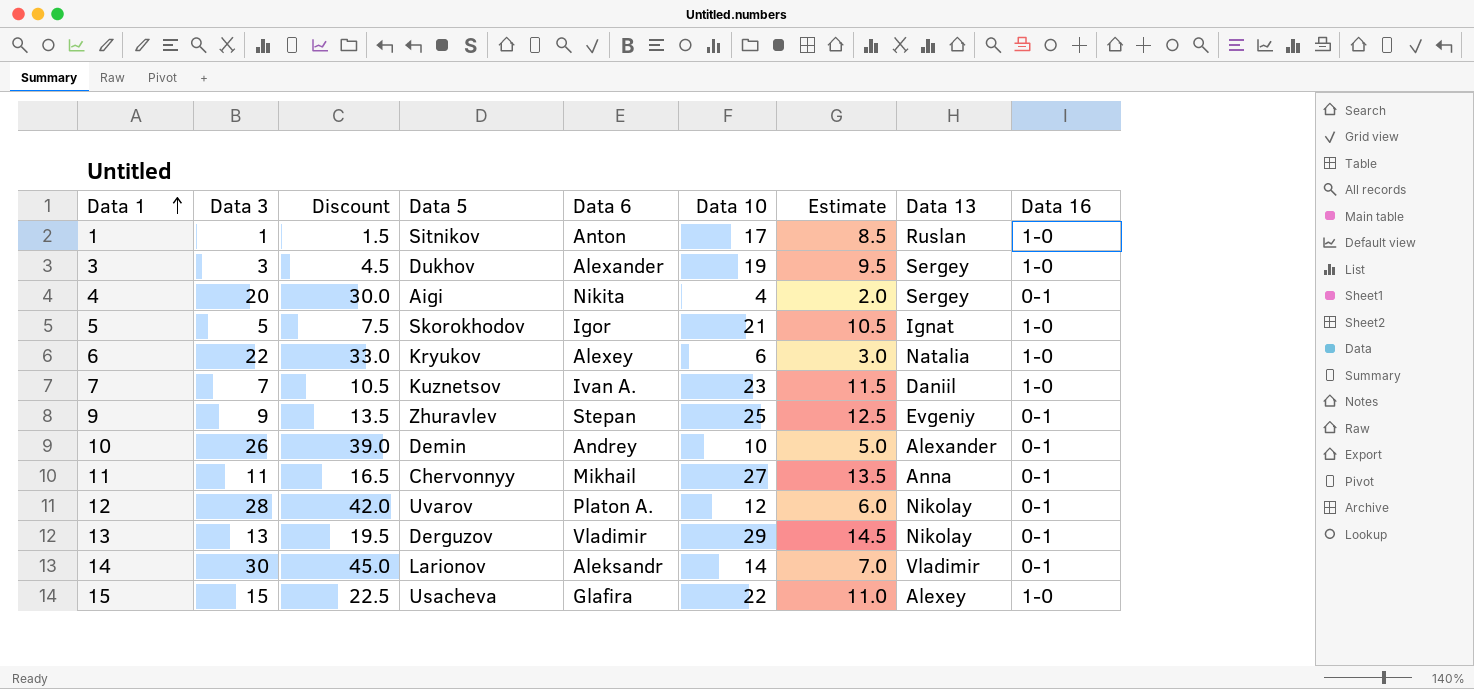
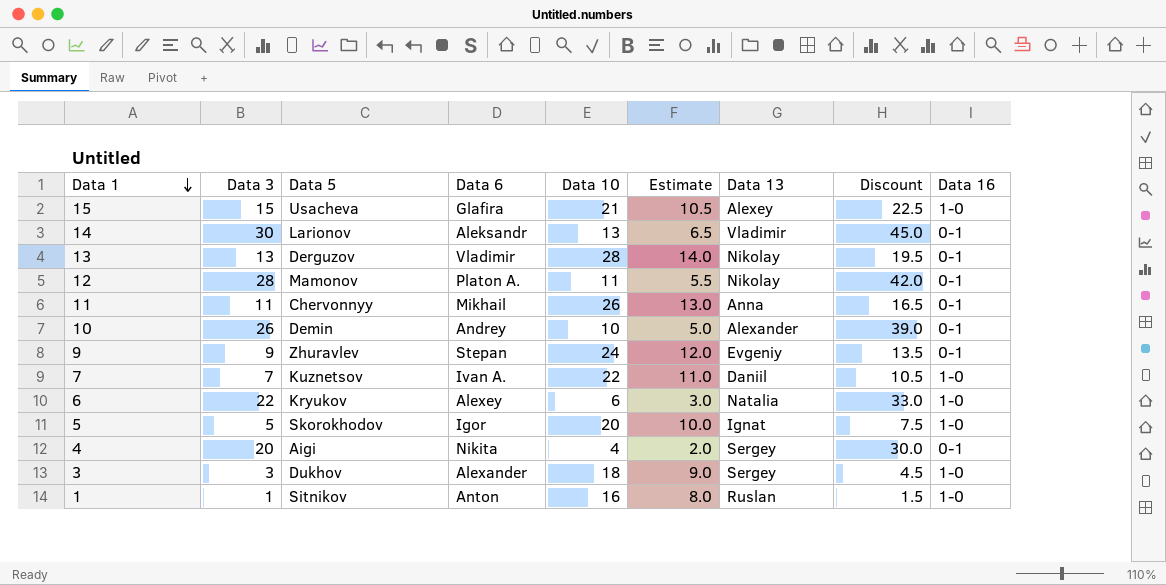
row order: Data 1 ascending -> Data 1 descending
column Discount | position: 3 -> 8
15 | Data 10: 22 -> 21
15 | Estimate: 11.0 -> 10.5
14 | Data 10: 14 -> 13
14 | Estimate: 7.0 -> 6.5
13 | Data 10: 29 -> 28
13 | Estimate: 14.5 -> 14.0
12 | Data 5: Uvarov -> Mamonov
12 | Data 10: 12 -> 11
12 | Estimate: 6.0 -> 5.5
11 | Data 10: 27 -> 26
11 | Estimate: 13.5 -> 13.0
9 | Data 10: 25 -> 24
9 | Estimate: 12.5 -> 12.0
7 | Data 10: 23 -> 22
7 | Estimate: 11.5 -> 11.0
5 | Data 10: 21 -> 20
5 | Estimate: 10.5 -> 10.0
3 | Data 10: 19 -> 18
3 | Estimate: 9.5 -> 9.0
1 | Data 10: 17 -> 16
1 | Estimate: 8.5 -> 8.0

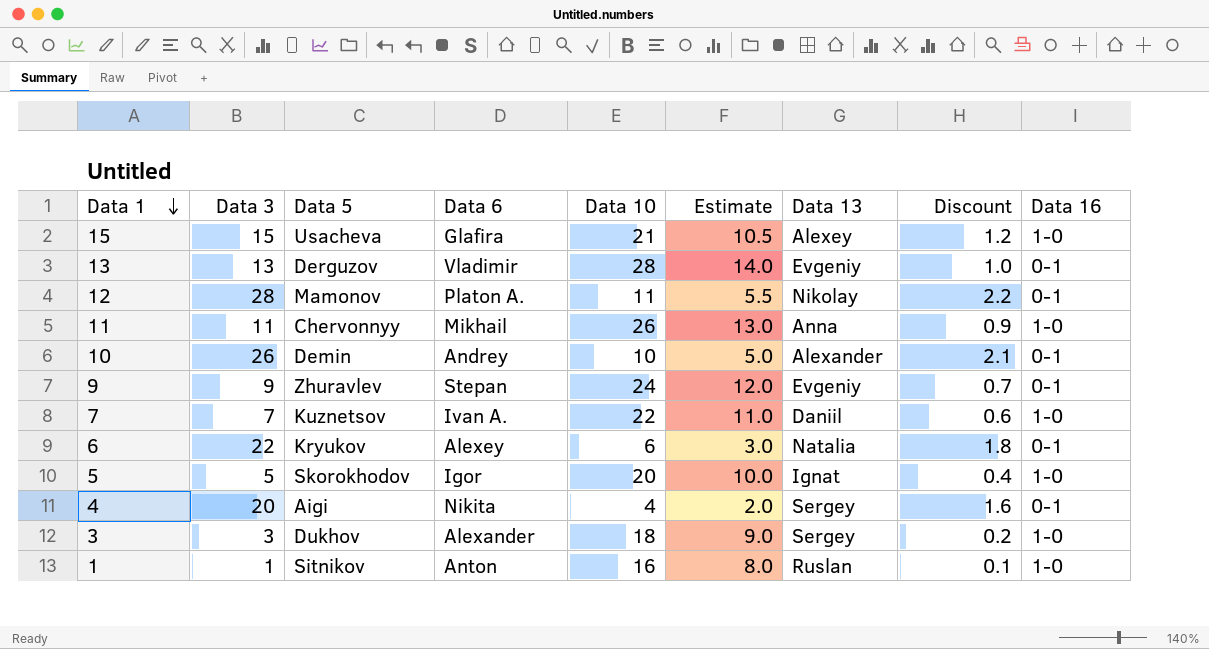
column Discount | formula: [Data 3] * 1.5 -> [Data 3] * 0.08
row 14: 30 | Larionov | Aleksandr | 13 | 6.5 | Vladimir | 45.0 | 0-1 -> none
13 | Data 13: Nikolay -> Evgeniy
11 | Data 16: 0-1 -> 1-0
6 | Data 16: 1-0 -> 0-1

